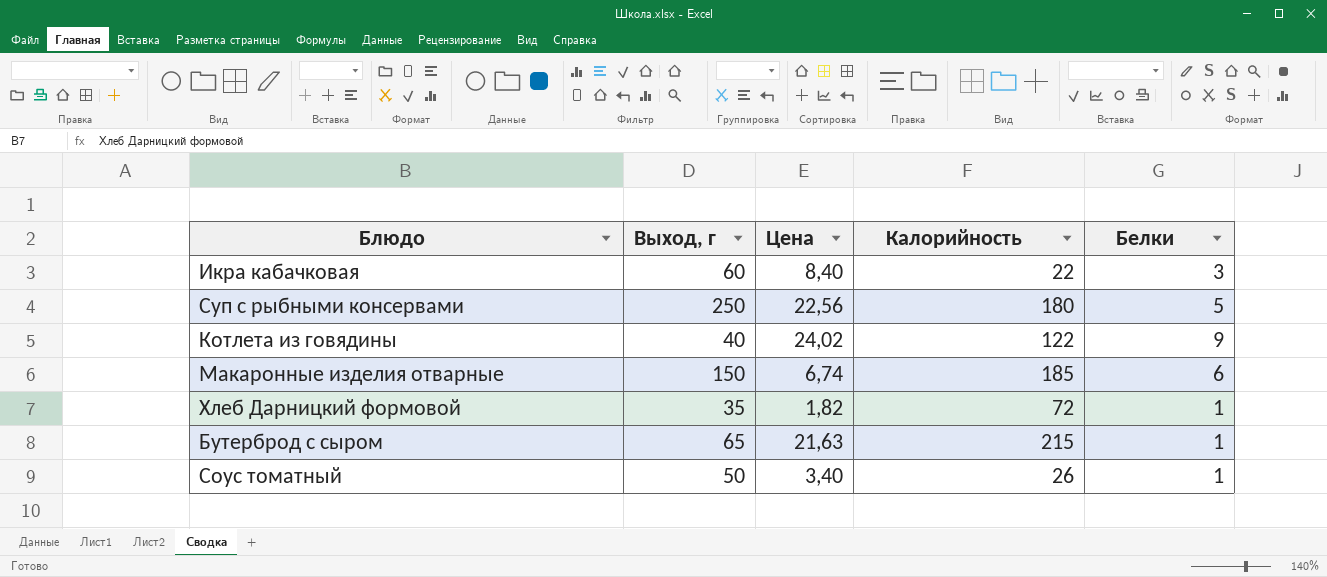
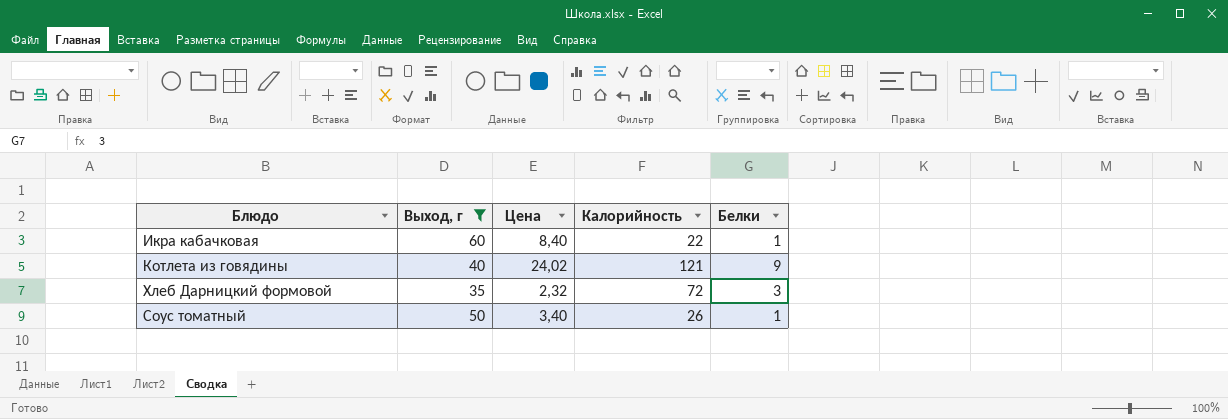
filter: none -> Выход, г <= 60
Икра кабачковая | Белки: 3 -> 1
Котлета из говядины | Калорийность: 122 -> 121
Хлеб Дарницкий формовой | Цена: 1,82 -> 2,32
Хлеб Дарницкий формовой | Белки: 1 -> 3

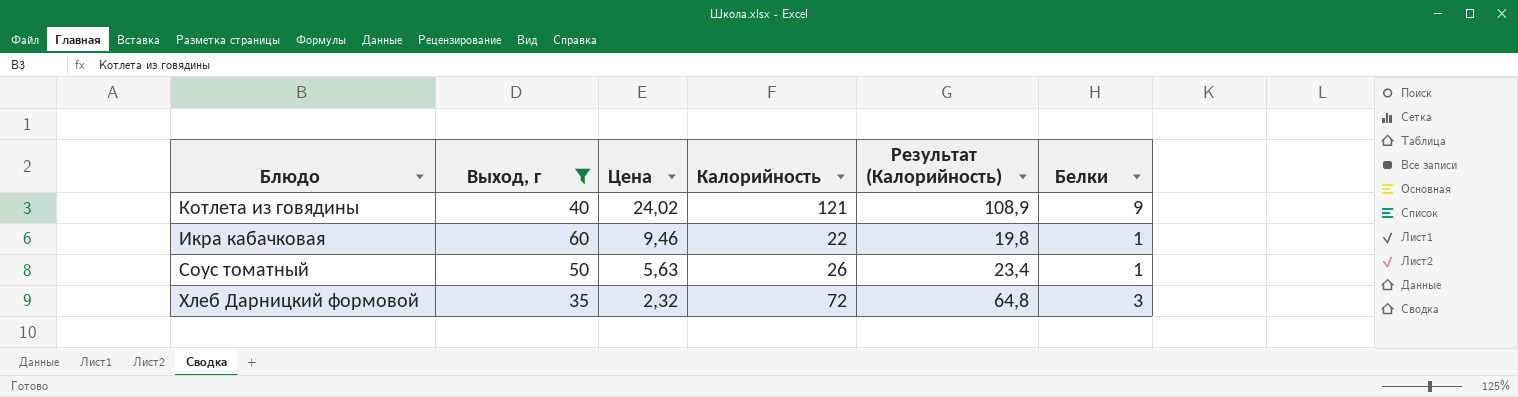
row order: none -> Цена descending
column Результат (Калорийность) | formula: none -> [Калорийность] * 0,9
Икра кабачковая | Цена: 8,40 -> 9,46
Соус томатный | Цена: 3,40 -> 5,63

